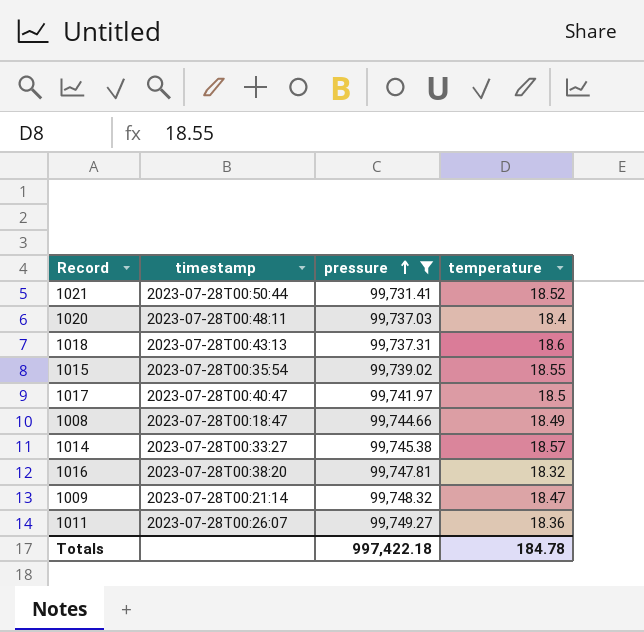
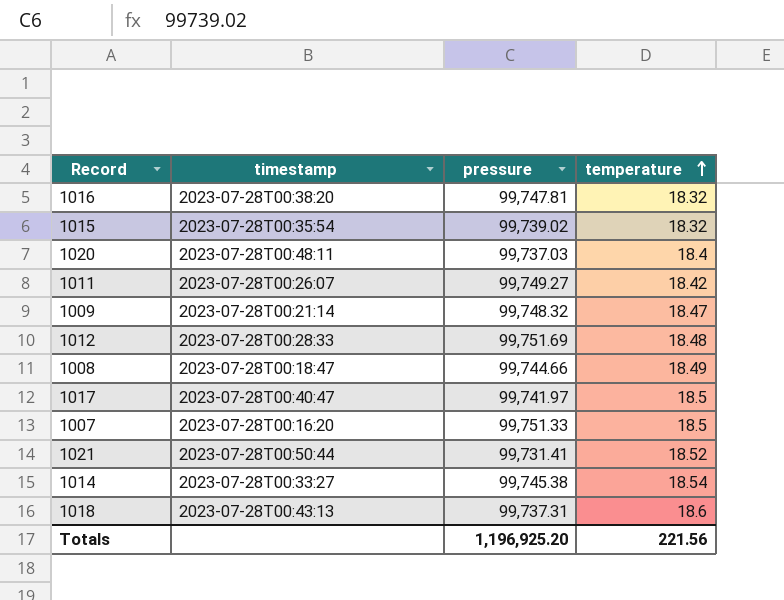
filter: pressure <= 99,749.27 -> none
row order: pressure ascending -> temperature ascending
1015 | temperature: 18.55 -> 18.32
1011 | temperature: 18.36 -> 18.42
1014 | temperature: 18.57 -> 18.54
Totals | pressure: 997,422.18 -> 1,196,925.20
Totals | temperature: 184.78 -> 221.56

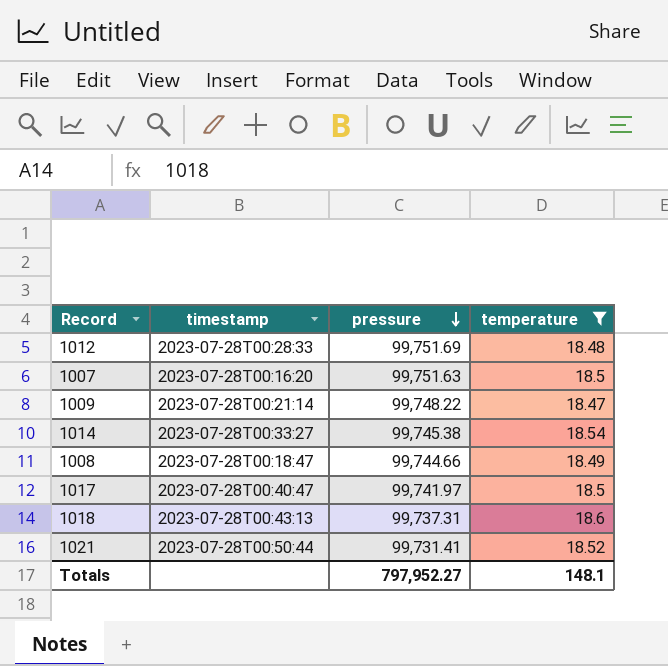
filter: none -> temperature >= 18.47
row order: temperature ascending -> pressure descending
1007 | pressure: 99,751.33 -> 99,751.63
1009 | pressure: 99,748.32 -> 99,748.22
Totals | pressure: 1,196,925.20 -> 797,952.27
Totals | temperature: 221.56 -> 148.1

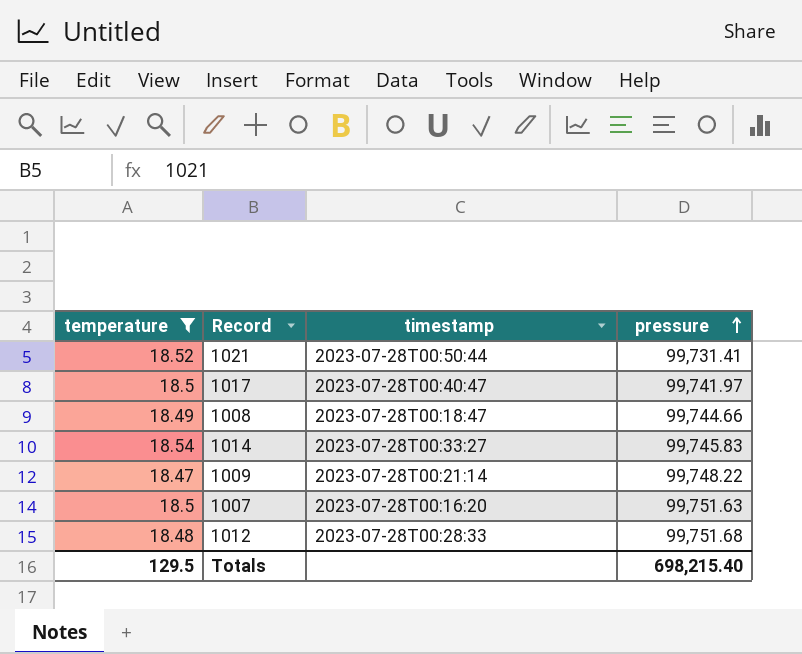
row order: pressure descending -> pressure ascending
column temperature | position: 4 -> 1
row 1018: 2023-07-28T00:43:13 | 99,737.31 | 18.6 -> none
1014 | pressure: 99,745.38 -> 99,745.83
1012 | pressure: 99,751.69 -> 99,751.68
Totals | temperature: 148.1 -> 129.5
Totals | pressure: 797,952.27 -> 698,215.40

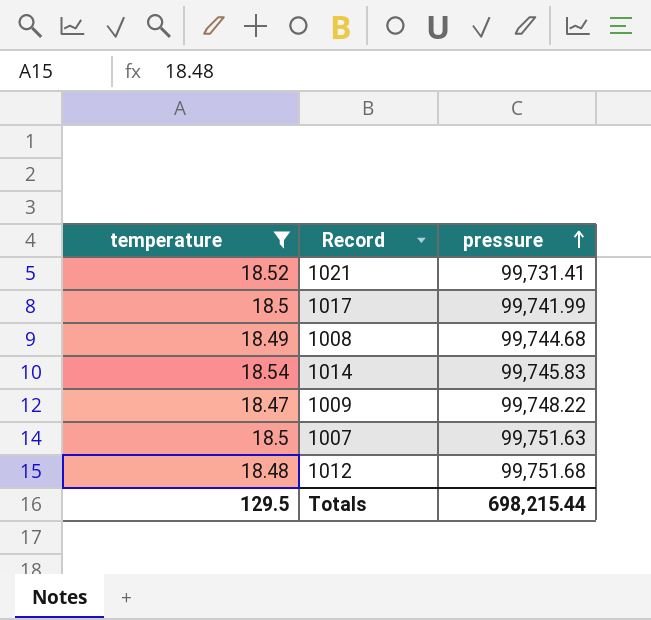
column timestamp | position: 3 -> none
1017 | pressure: 99,741.97 -> 99,741.99
1008 | pressure: 99,744.66 -> 99,744.68
Totals | pressure: 698,215.40 -> 698,215.44

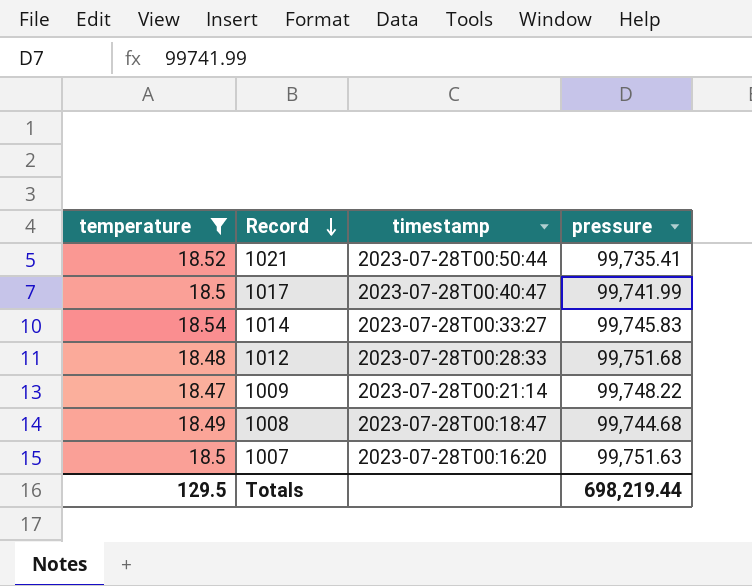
row order: pressure ascending -> Record descending
column timestamp | position: none -> 3
1021 | pressure: 99,731.41 -> 99,735.41
Totals | pressure: 698,215.44 -> 698,219.44

